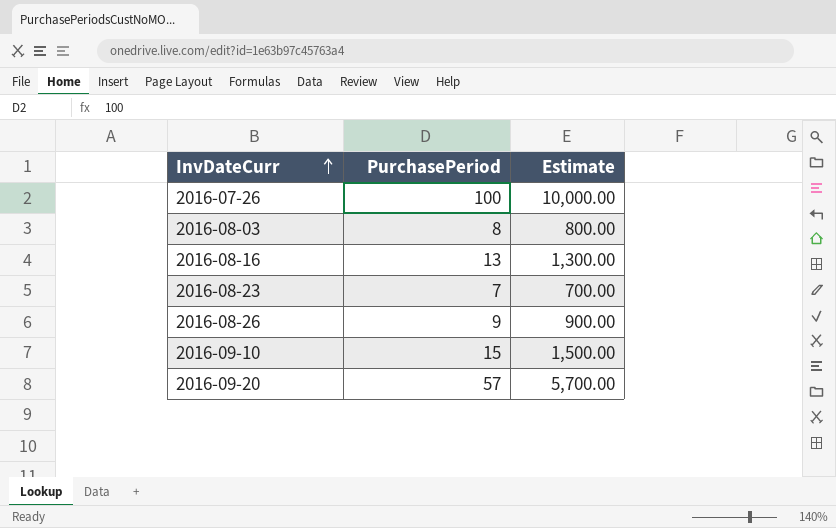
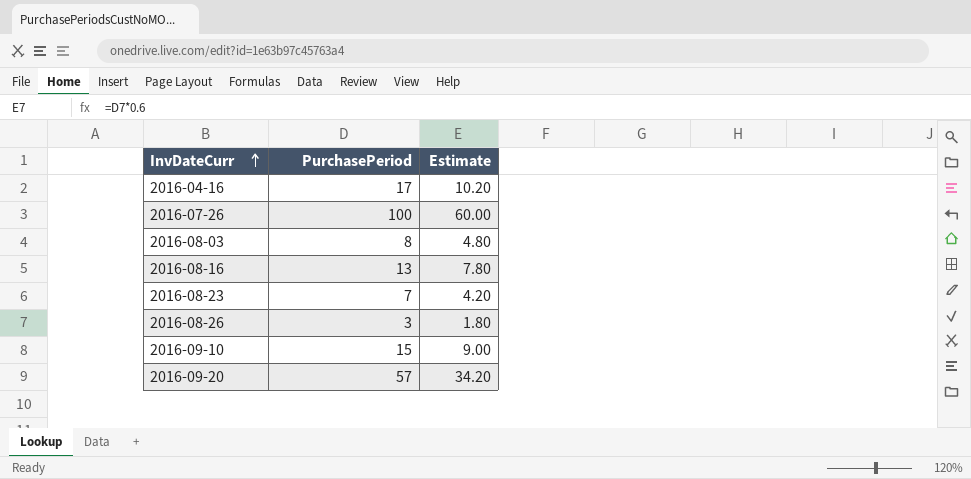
column Estimate | formula: [PurchasePeriod] * 100 -> [PurchasePeriod] * 0.6
row 2016-04-16: none -> 17 | 10.20
2016-08-26 | PurchasePeriod: 9 -> 3

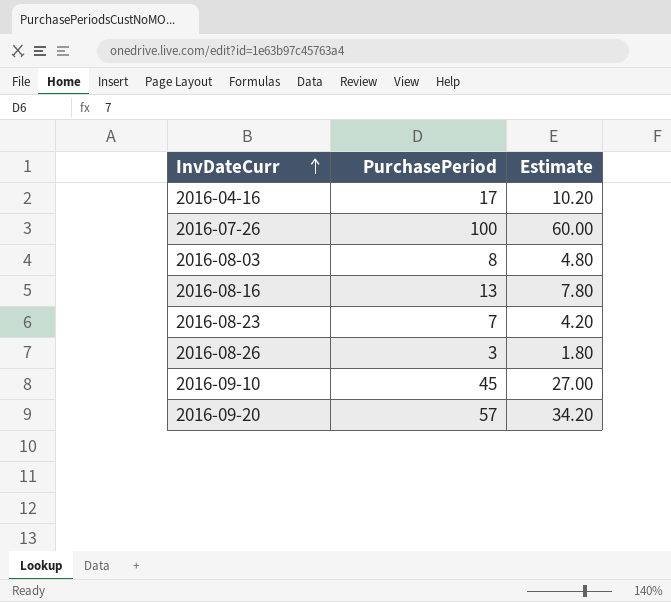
2016-09-10 | PurchasePeriod: 15 -> 45
2016-09-10 | Estimate: 9.00 -> 27.00

